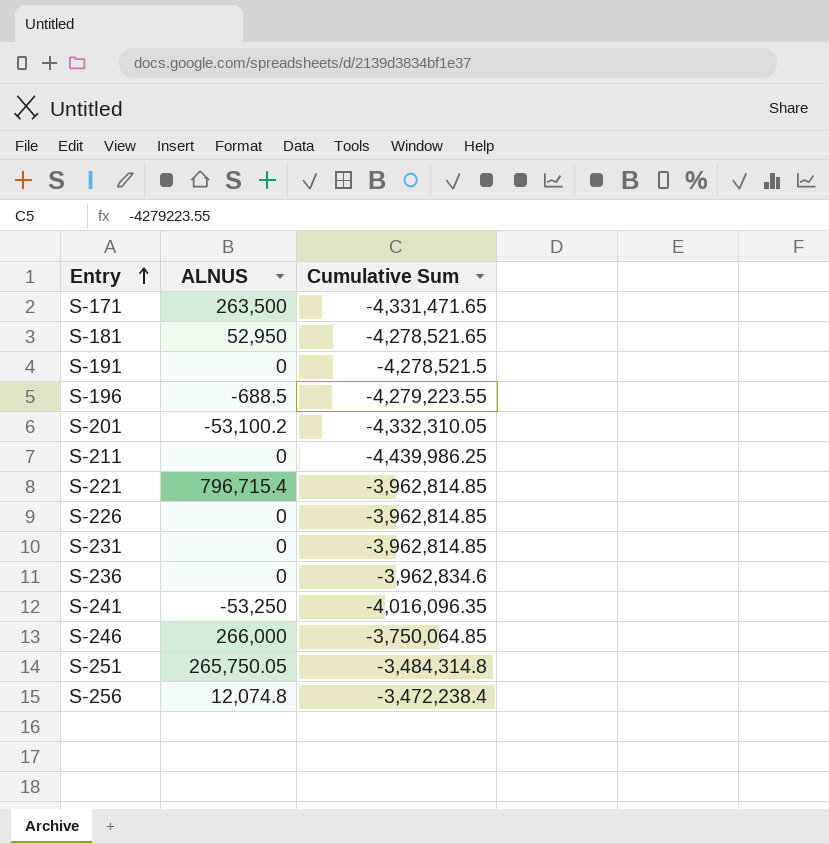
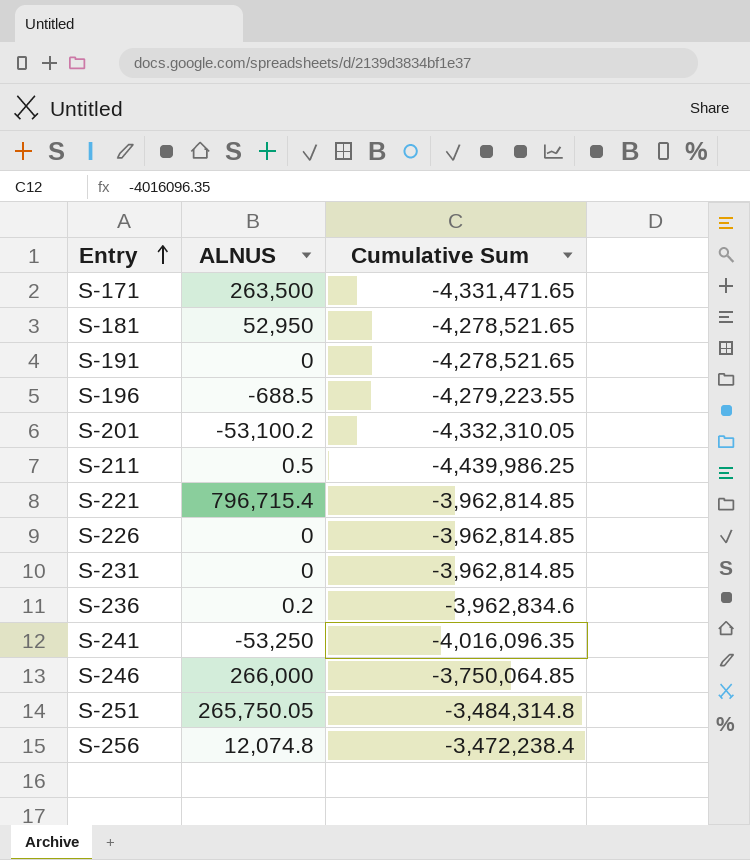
S-191 | Cumulative Sum: -4,278,521.5 -> -4,278,521.65
S-211 | ALNUS: 0 -> 0.5
S-236 | ALNUS: 0 -> 0.2

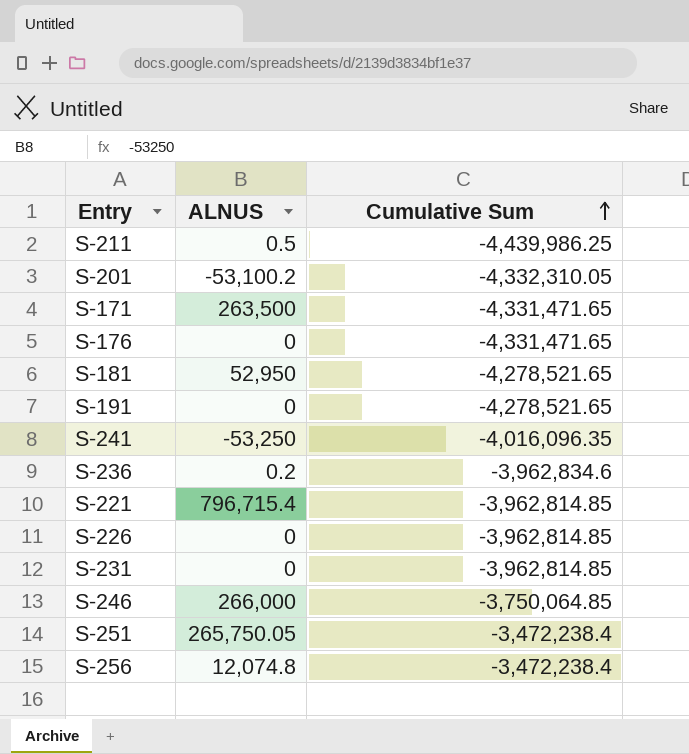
row order: Entry ascending -> Cumulative Sum ascending
row S-196: -688.5 | -4,279,223.55 -> none
row S-176: none -> 0 | -4,331,471.65
S-251 | Cumulative Sum: -3,484,314.8 -> -3,472,238.4

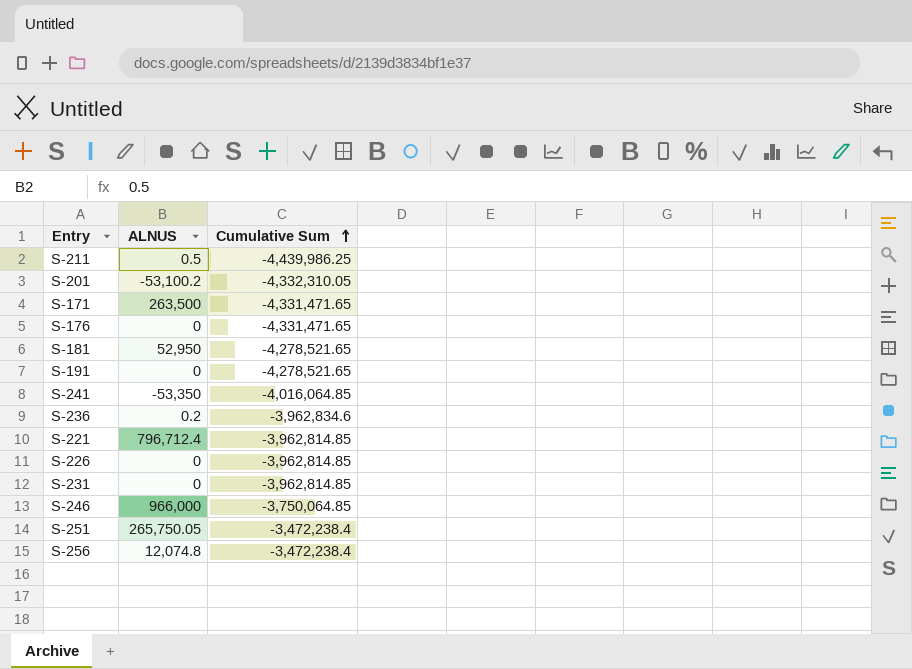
S-241 | ALNUS: -53,250 -> -53,350
S-241 | Cumulative Sum: -4,016,096.35 -> -4,016,064.85
S-221 | ALNUS: 796,715.4 -> 796,712.4
S-246 | ALNUS: 266,000 -> 966,000

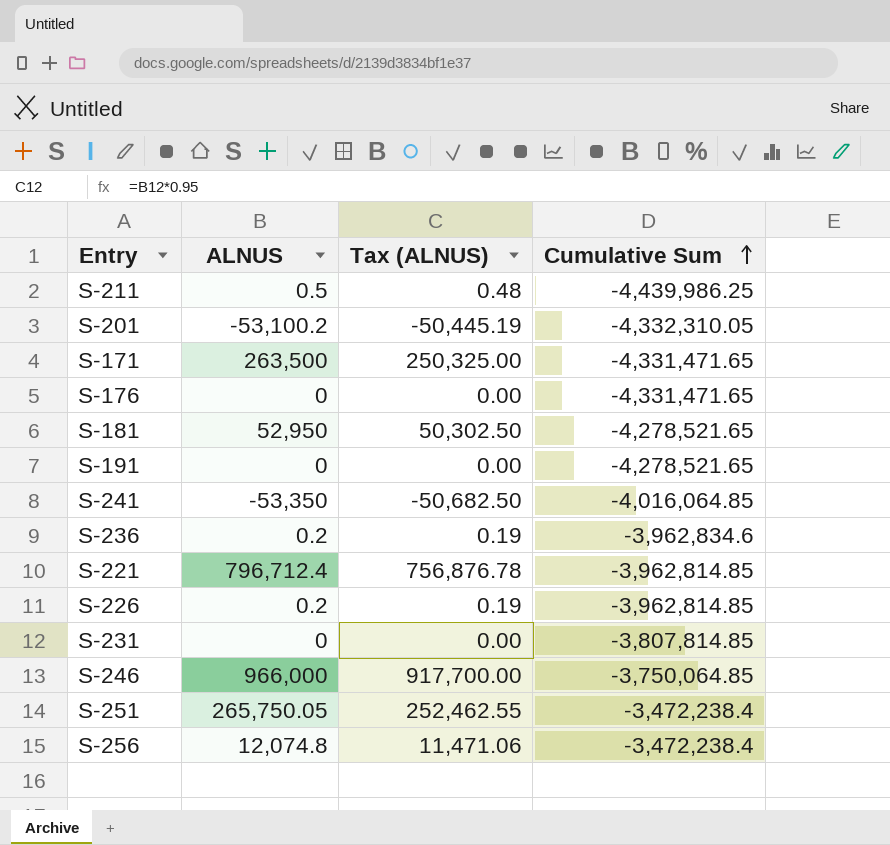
column Tax (ALNUS) | formula: none -> [ALNUS] * 0.95
S-226 | ALNUS: 0 -> 0.2
S-231 | Cumulative Sum: -3,962,814.85 -> -3,807,814.85

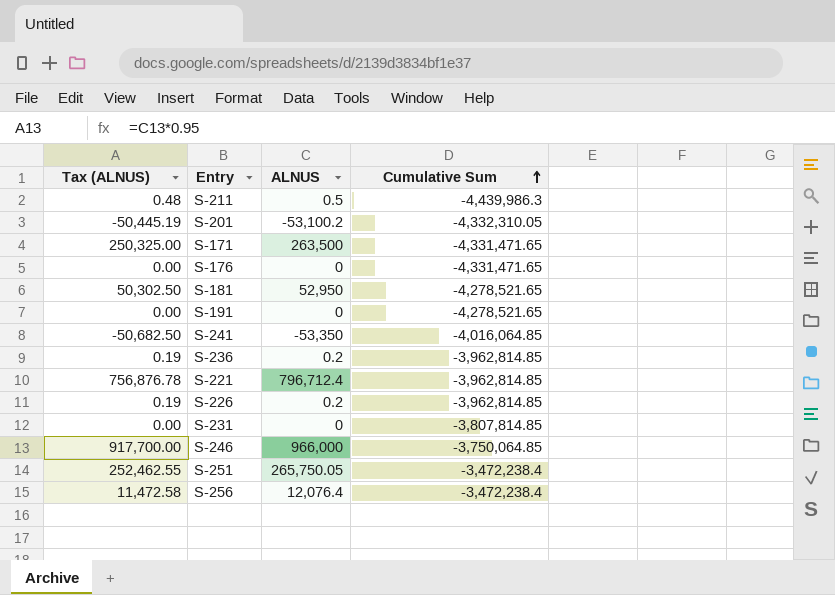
column Tax (ALNUS) | position: 3 -> 1
S-211 | Cumulative Sum: -4,439,986.25 -> -4,439,986.3
S-236 | Cumulative Sum: -3,962,834.6 -> -3,962,814.85
S-256 | Tax (ALNUS): 11,471.06 -> 11,472.58
S-256 | ALNUS: 12,074.8 -> 12,076.4

